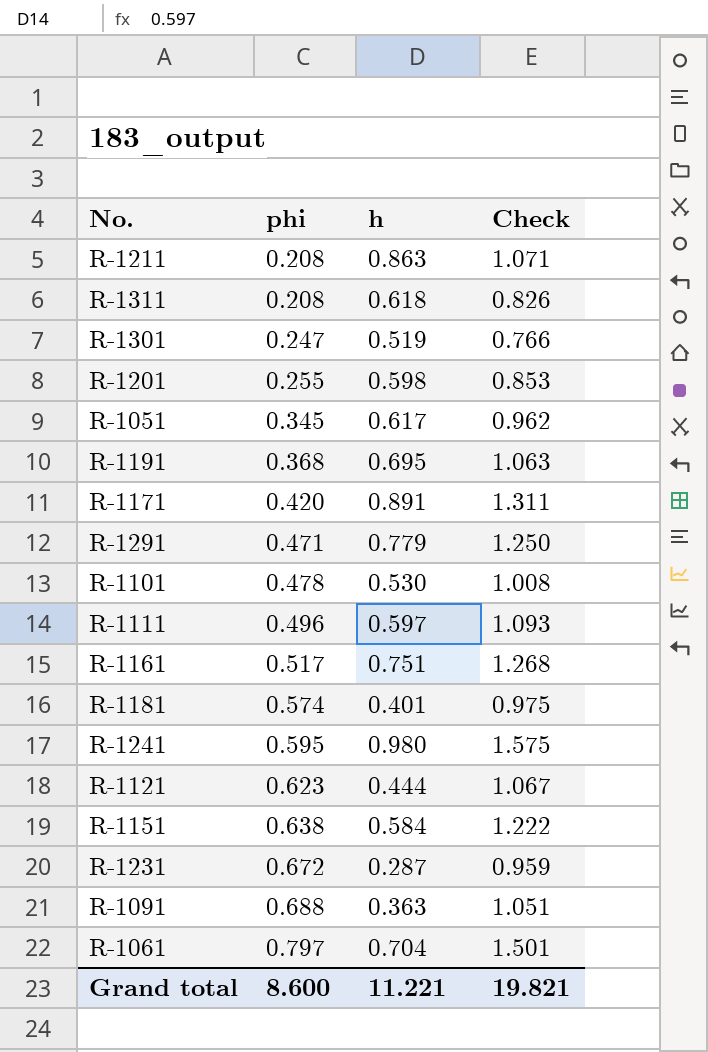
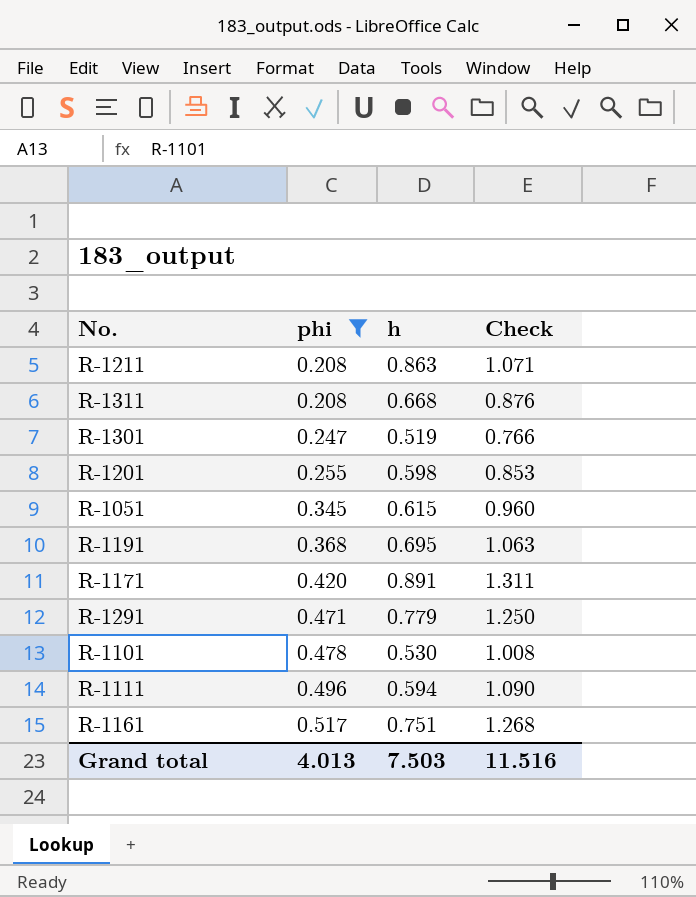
filter: none -> phi <= 0.517
R-1311 | h: 0.618 -> 0.668
R-1311 | Check: 0.826 -> 0.876
R-1051 | h: 0.617 -> 0.615
R-1051 | Check: 0.962 -> 0.960
R-1111 | h: 0.597 -> 0.594
R-1111 | Check: 1.093 -> 1.090
Grand total | phi: 8.600 -> 4.013
Grand total | h: 11.221 -> 7.503
Grand total | Check: 19.821 -> 11.516

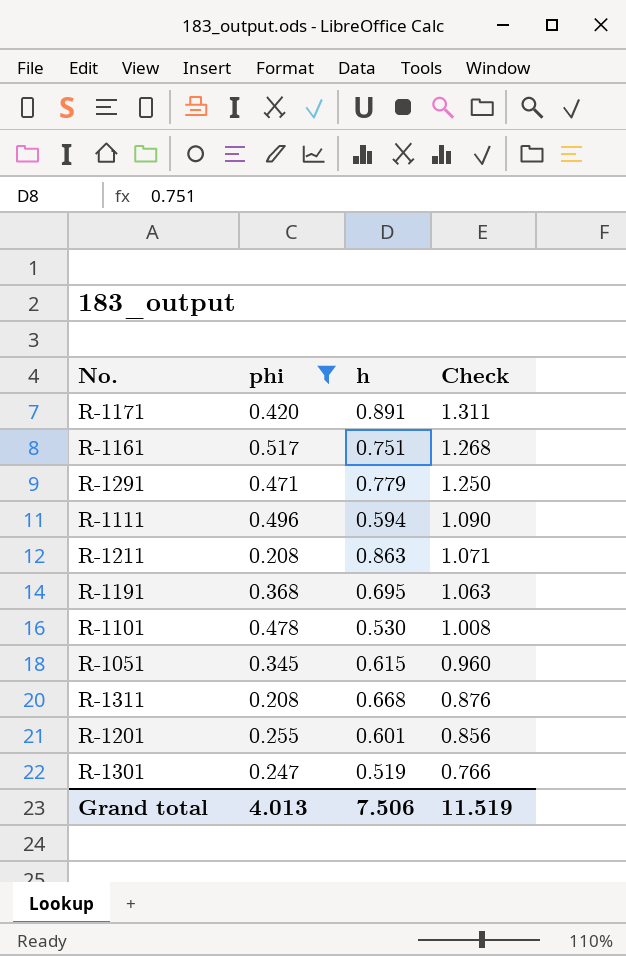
row order: phi ascending -> Check descending
R-1201 | h: 0.598 -> 0.601
R-1201 | Check: 0.853 -> 0.856
Grand total | h: 7.503 -> 7.506
Grand total | Check: 11.516 -> 11.519

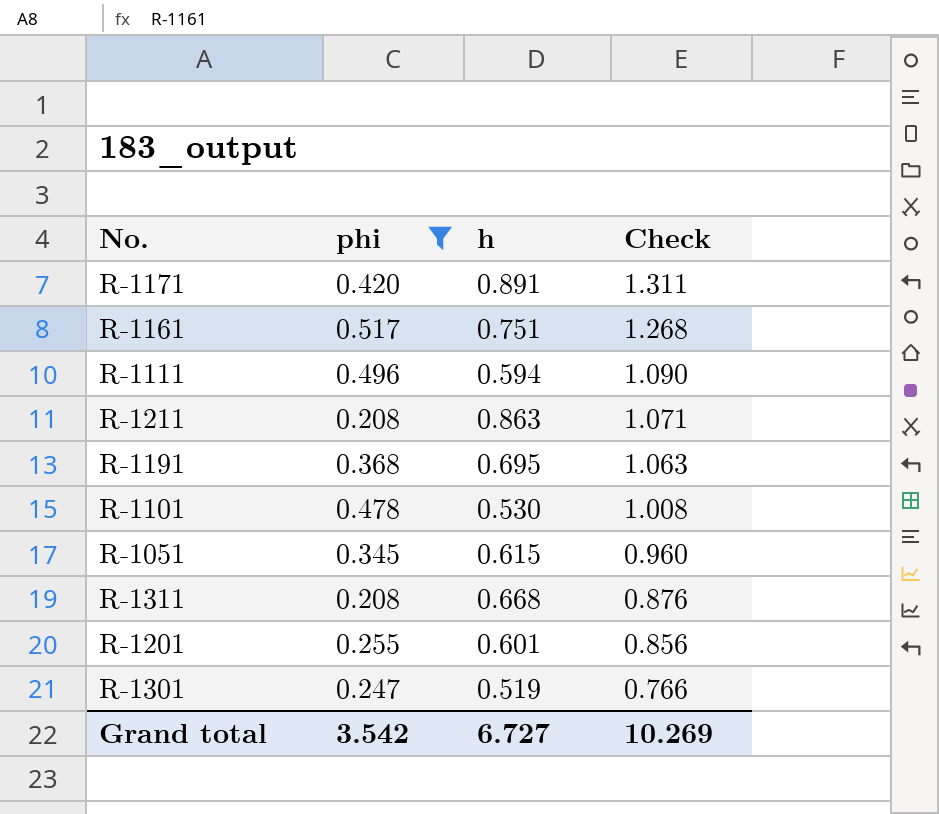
row R-1291: 0.471 | 0.779 | 1.250 -> none
Grand total | phi: 4.013 -> 3.542
Grand total | h: 7.506 -> 6.727
Grand total | Check: 11.519 -> 10.269

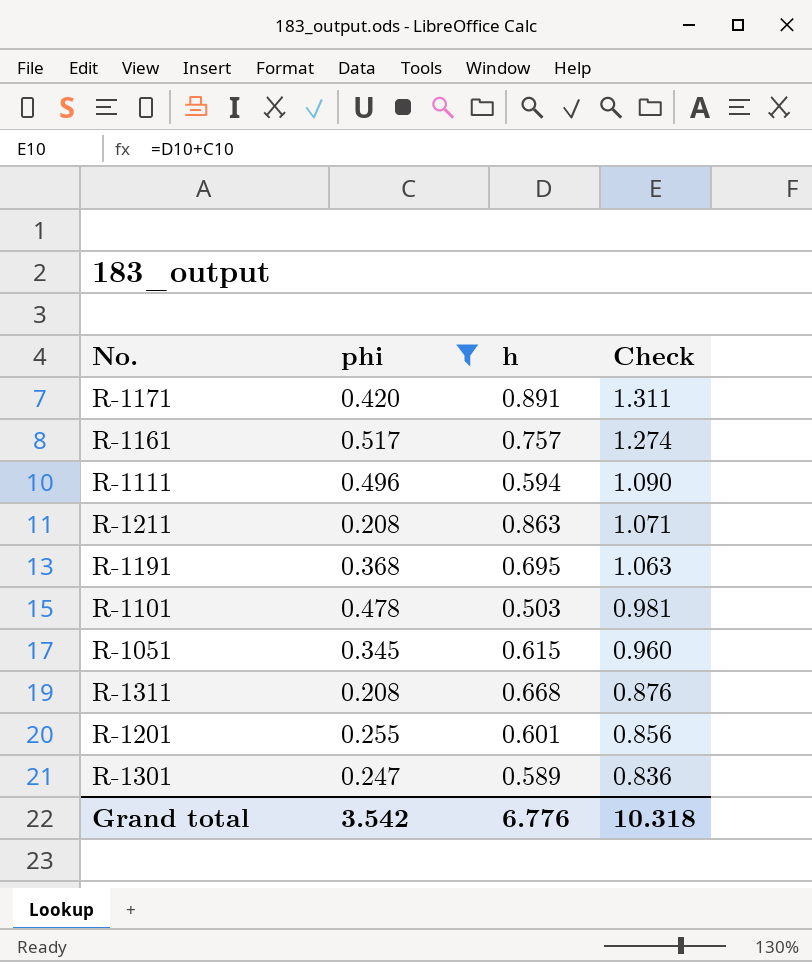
R-1161 | h: 0.751 -> 0.757
R-1161 | Check: 1.268 -> 1.274
R-1101 | h: 0.530 -> 0.503
R-1101 | Check: 1.008 -> 0.981
R-1301 | h: 0.519 -> 0.589
R-1301 | Check: 0.766 -> 0.836
Grand total | h: 6.727 -> 6.776
Grand total | Check: 10.269 -> 10.318

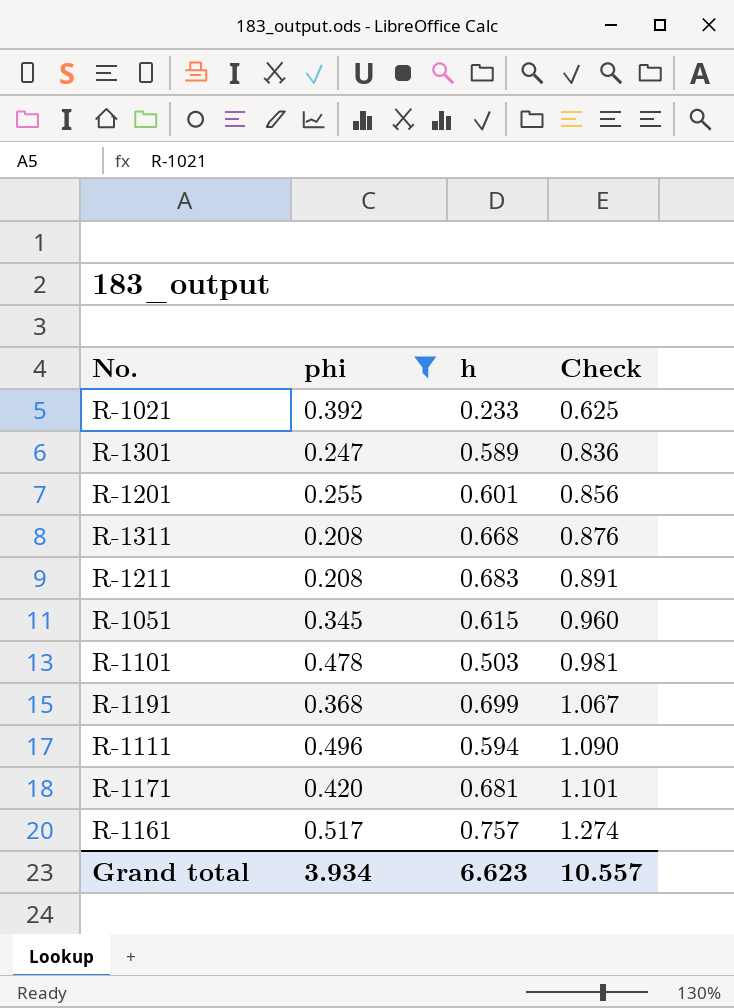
row order: Check descending -> Check ascending
row R-1021: none -> 0.392 | 0.233 | 0.625
R-1211 | h: 0.863 -> 0.683
R-1211 | Check: 1.071 -> 0.891
R-1191 | h: 0.695 -> 0.699
R-1191 | Check: 1.063 -> 1.067
R-1171 | h: 0.891 -> 0.681
R-1171 | Check: 1.311 -> 1.101
Grand total | phi: 3.542 -> 3.934
Grand total | h: 6.776 -> 6.623
Grand total | Check: 10.318 -> 10.557

